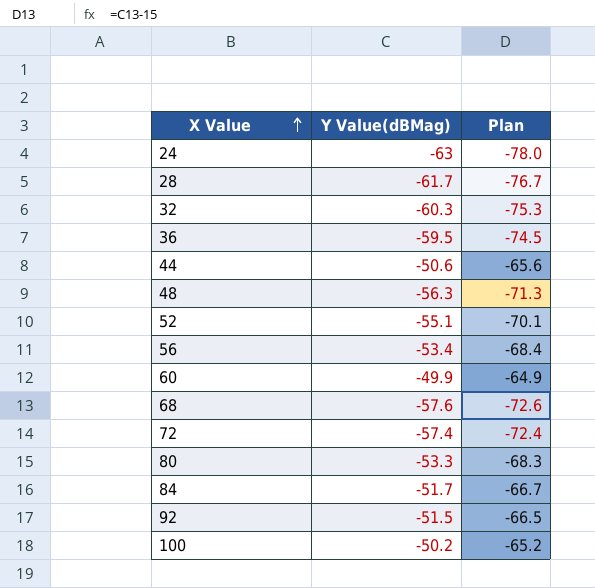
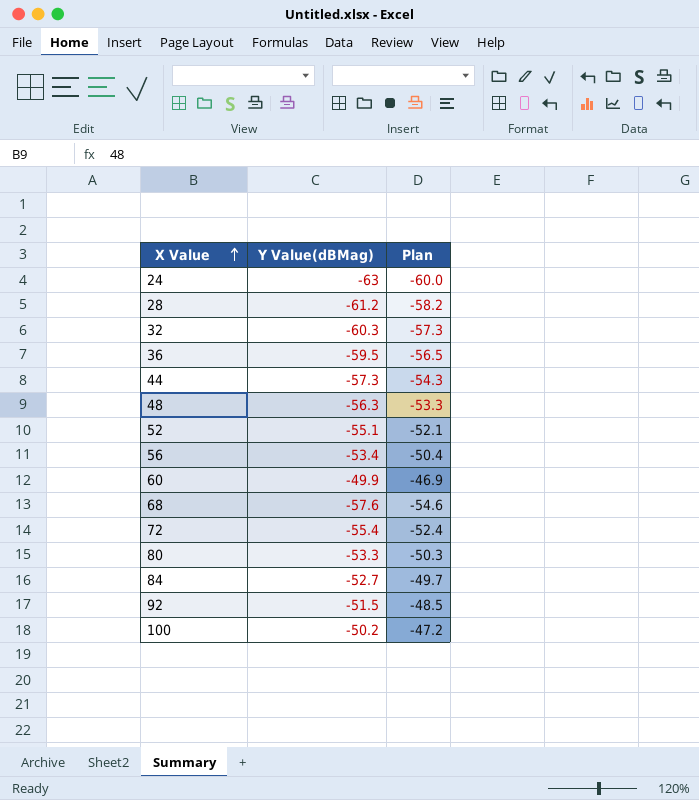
column Plan | formula: [Y Value(dBMag)] - 15 -> [Y Value(dBMag)] + 3
28 | Y Value(dBMag): -61.7 -> -61.2
44 | Y Value(dBMag): -50.6 -> -57.3
72 | Y Value(dBMag): -57.4 -> -55.4
84 | Y Value(dBMag): -51.7 -> -52.7

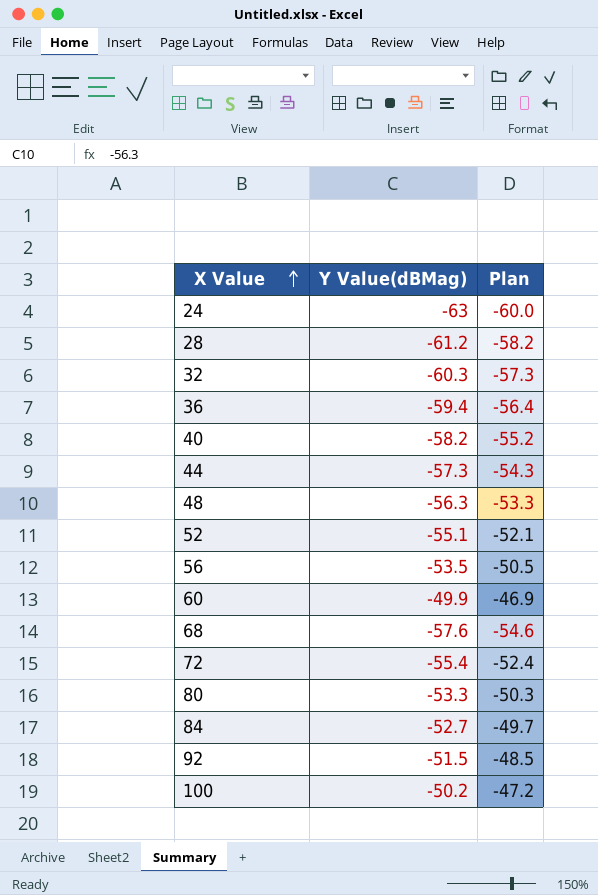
36 | Y Value(dBMag): -59.5 -> -59.4
36 | Plan: -56.5 -> -56.4
row 40: none -> -58.2 | -55.2
56 | Y Value(dBMag): -53.4 -> -53.5
56 | Plan: -50.4 -> -50.5

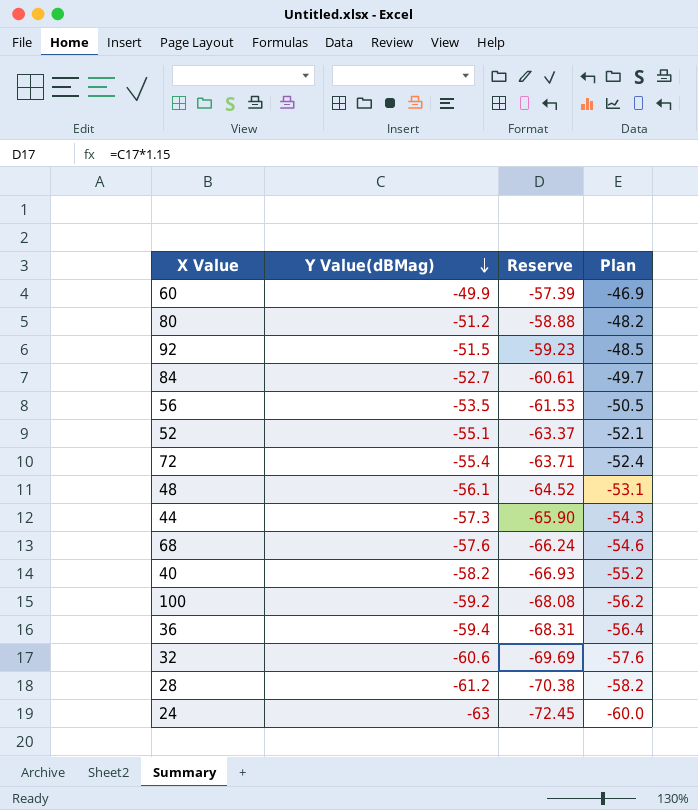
row order: X Value ascending -> Y Value(dBMag) descending
column Reserve | formula: none -> [Y Value(dBMag)] * 1.15
80 | Y Value(dBMag): -53.3 -> -51.2
80 | Plan: -50.3 -> -48.2
48 | Y Value(dBMag): -56.3 -> -56.1
48 | Plan: -53.3 -> -53.1
100 | Y Value(dBMag): -50.2 -> -59.2
100 | Plan: -47.2 -> -56.2
32 | Y Value(dBMag): -60.3 -> -60.6
32 | Plan: -57.3 -> -57.6

